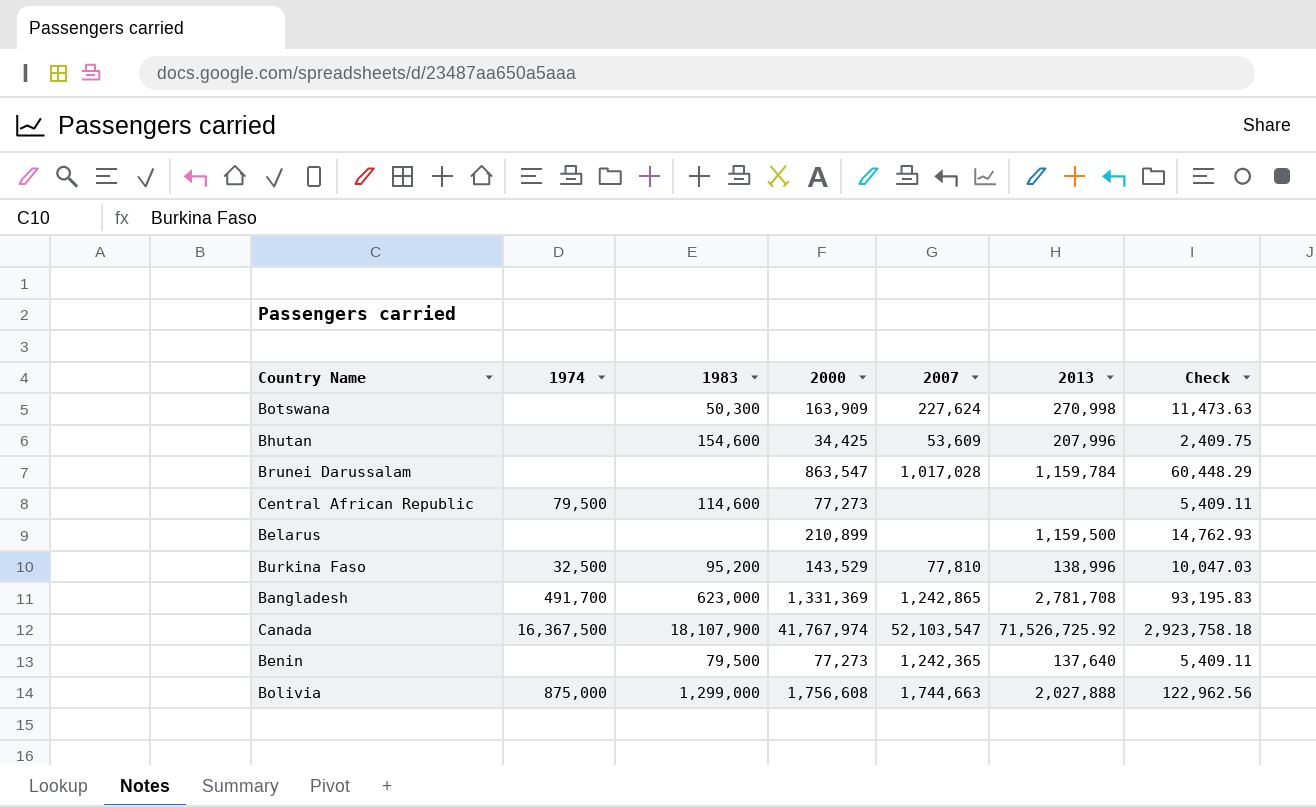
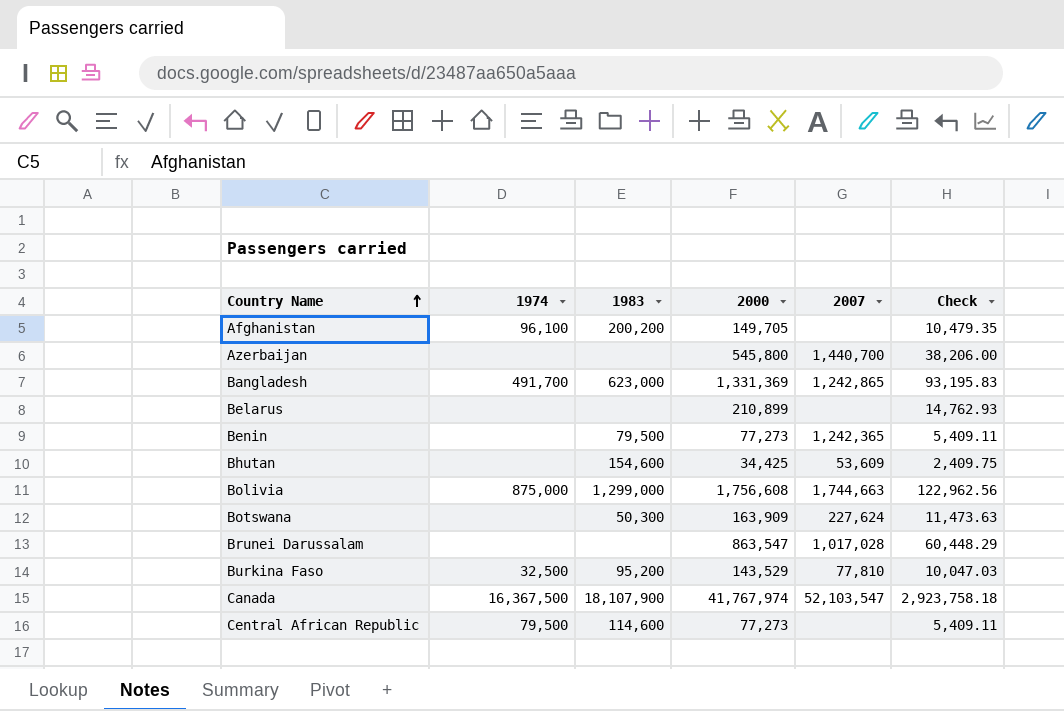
row order: none -> Country Name ascending
column 2013 | position: 6 -> none
row Afghanistan: none -> 96,100 | 200,200 | 149,705 | none | 10,479.35
row Azerbaijan: none -> none | none | 545,800 | 1,440,700 | 38,206.00

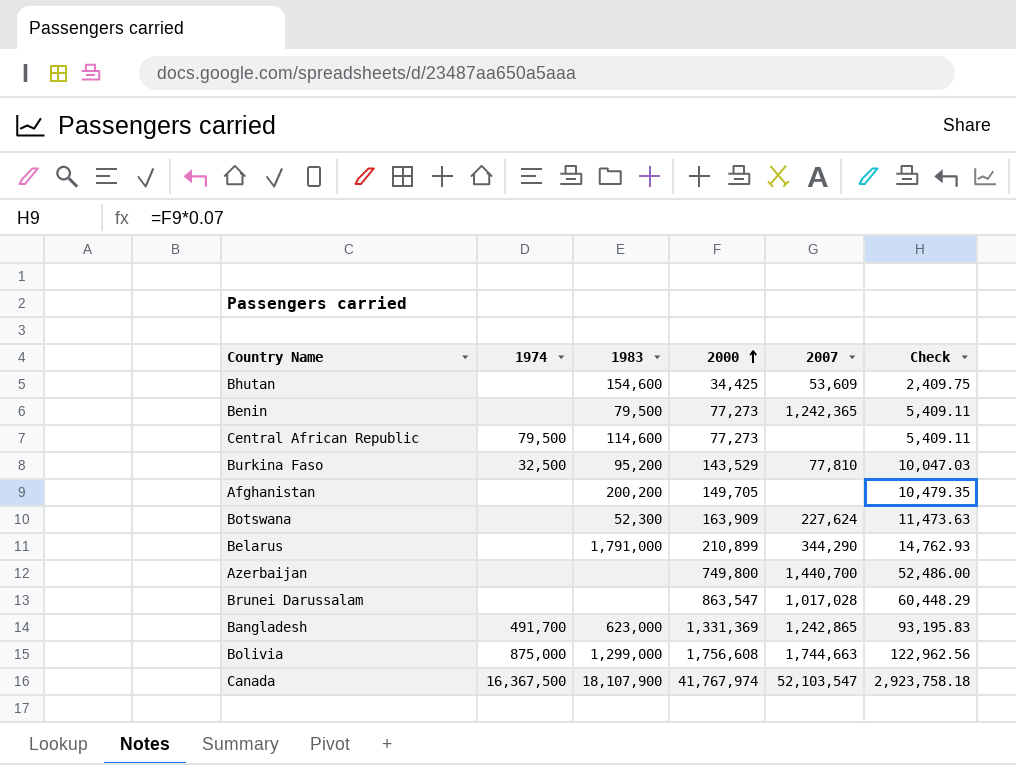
row order: Country Name ascending -> 2000 ascending
Afghanistan | 1974: 96,100 -> none
Botswana | 1983: 50,300 -> 52,300
Belarus | 1983: none -> 1,791,000
Belarus | 2007: none -> 344,290
Azerbaijan | 2000: 545,800 -> 749,800
Azerbaijan | Check: 38,206.00 -> 52,486.00

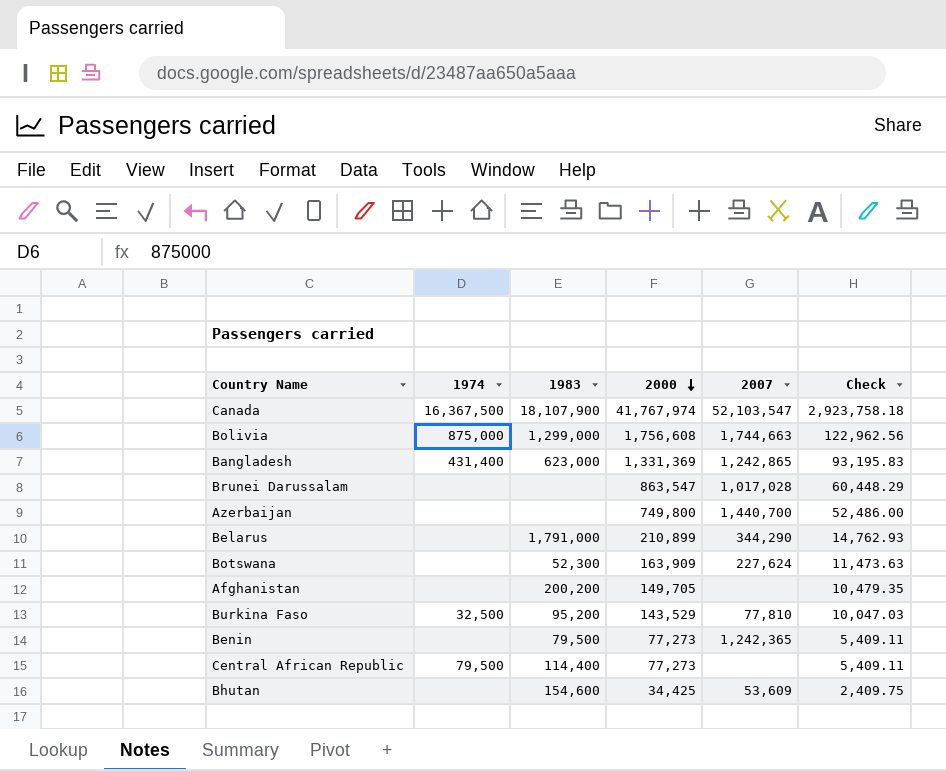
row order: 2000 ascending -> 2000 descending
Bangladesh | 1974: 491,700 -> 431,400
Central African Republic | 1983: 114,600 -> 114,400

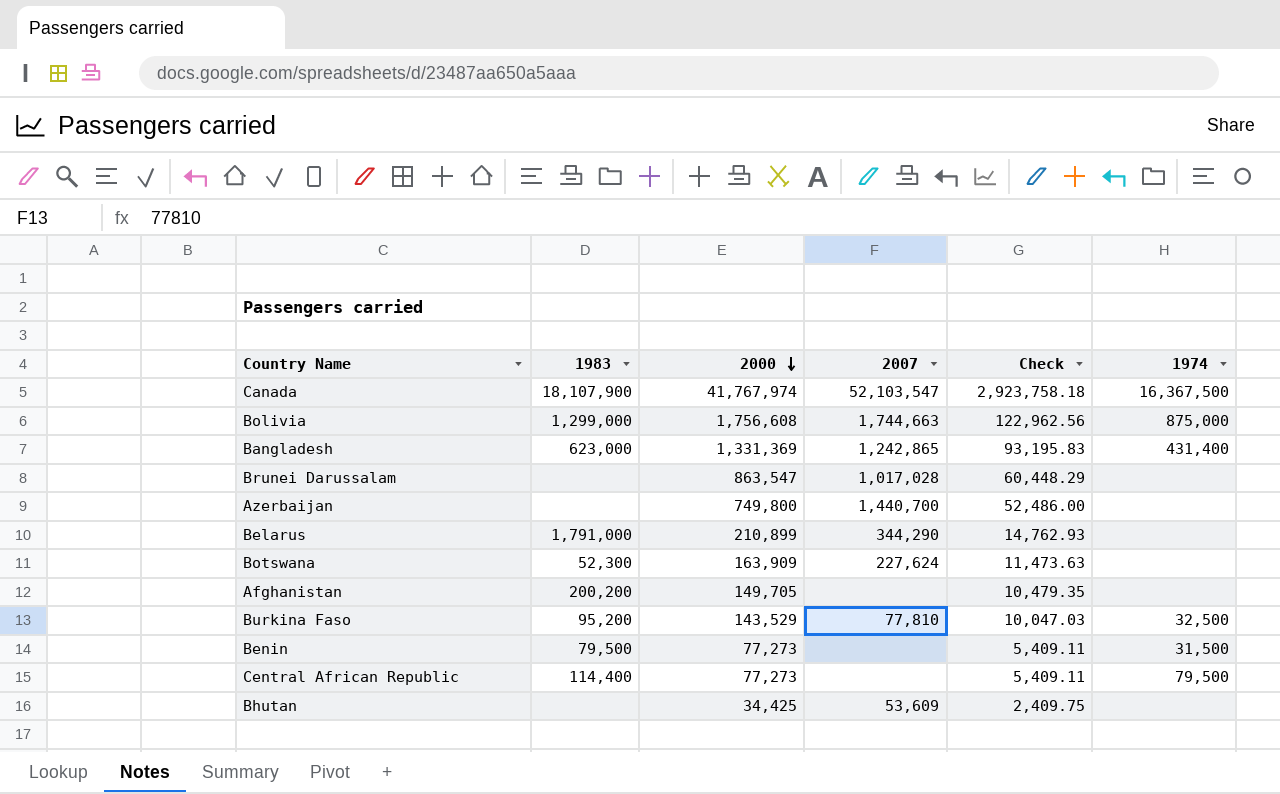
column 1974 | position: 2 -> 6
Benin | 2007: 1,242,365 -> none
Benin | 1974: none -> 31,500
Bhutan | 1983: 154,600 -> none

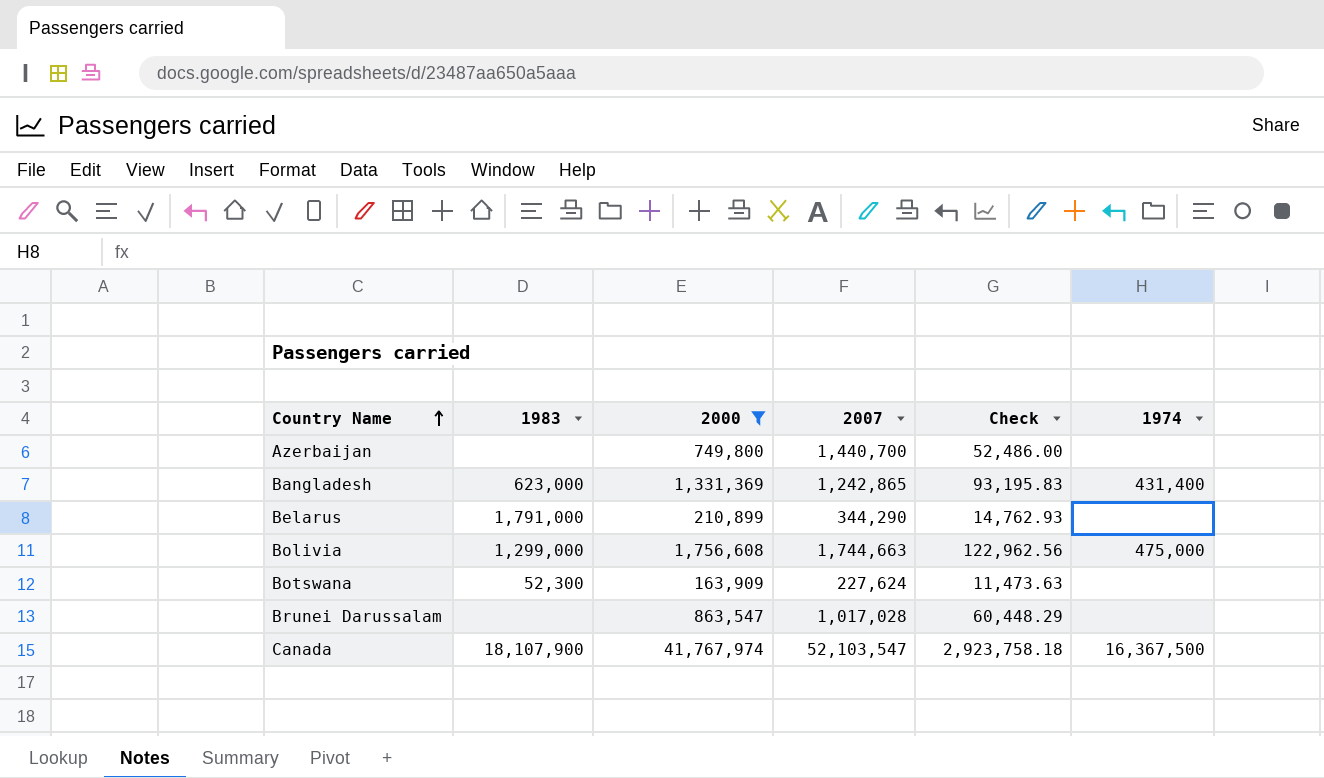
filter: none -> 2000 >= 163,909
row order: 2000 descending -> Country Name ascending
Bolivia | 1974: 875,000 -> 475,000

